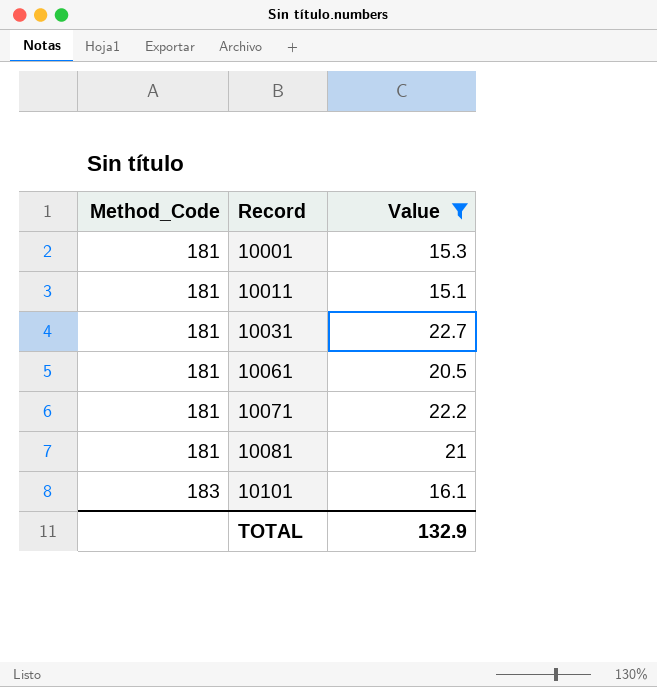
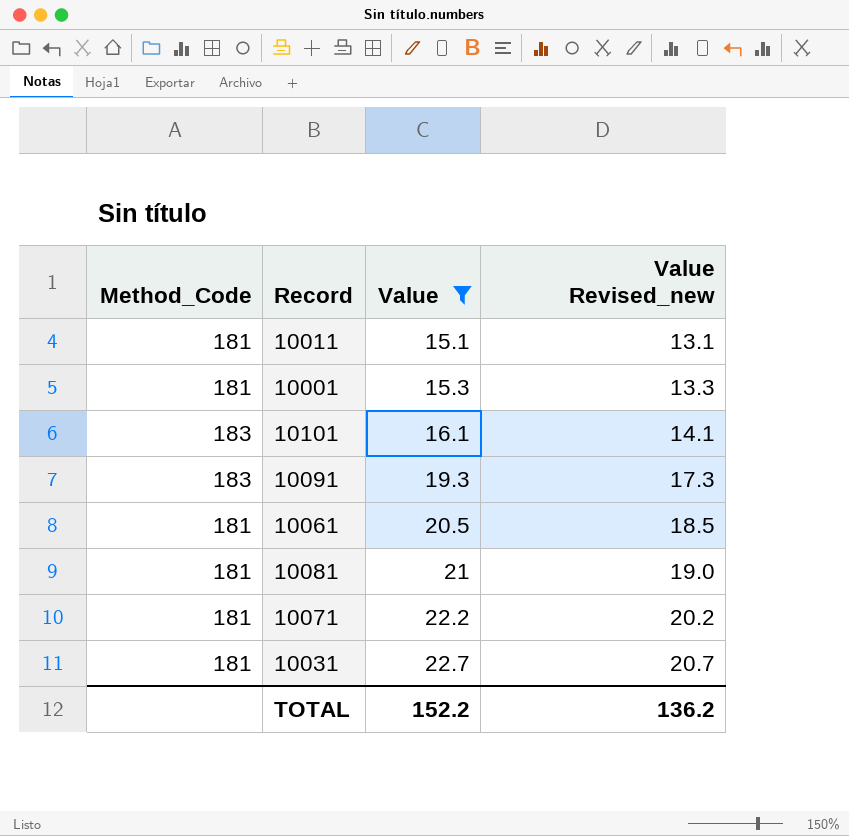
row order: Method_Code ascending -> Value ascending
column Value Revised_new | formula: none -> [Value] - 2
row 10091: none -> 183 | 19.3 | 17.3
TOTAL | Value: 132.9 -> 152.2

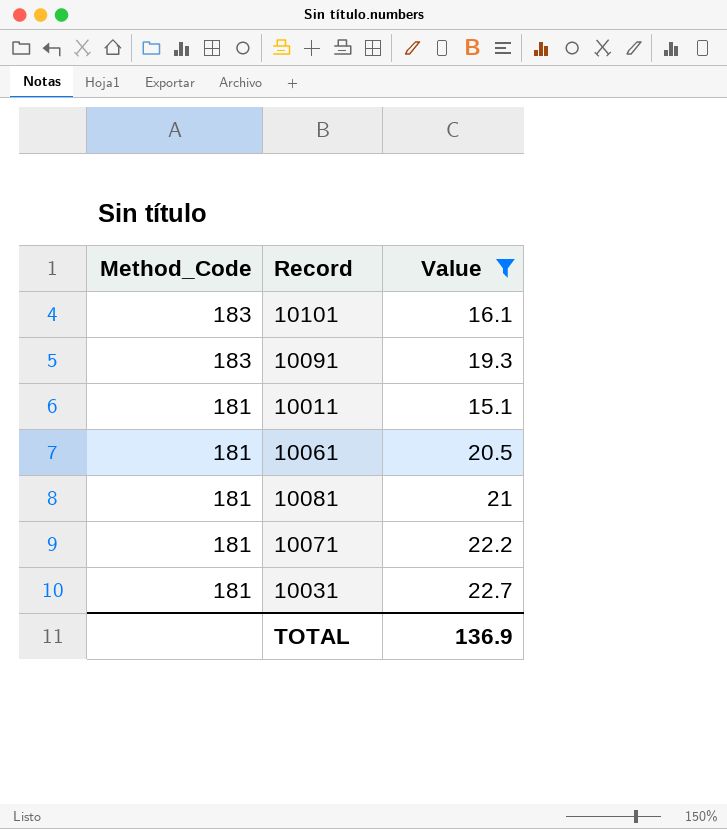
row order: Value ascending -> Method_Code descending
column Value Revised_new | formula: [Value] - 2 -> none
row 10001: 181 | 15.3 | 13.3 -> none
TOTAL | Value: 152.2 -> 136.9

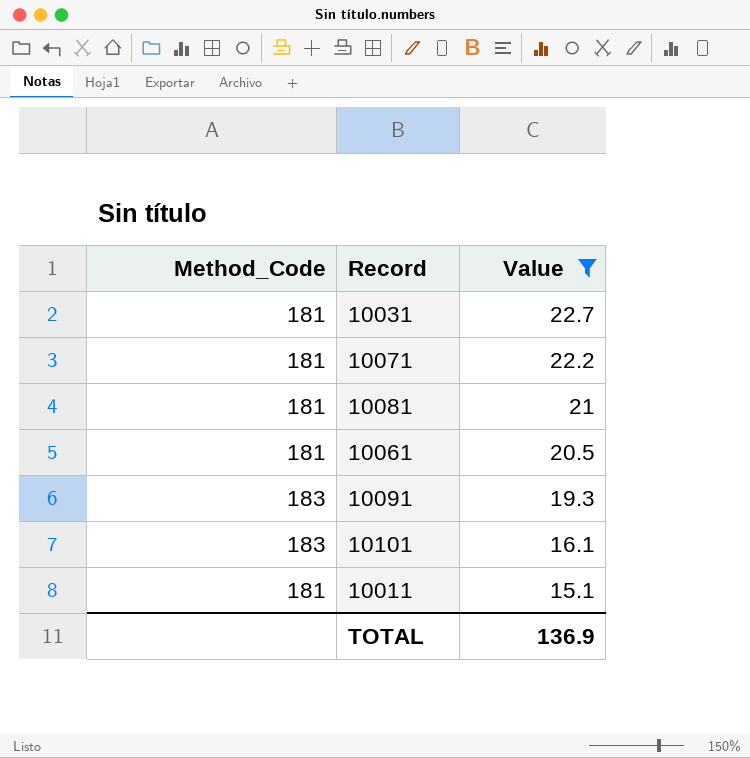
row order: Method_Code descending -> Value descending

